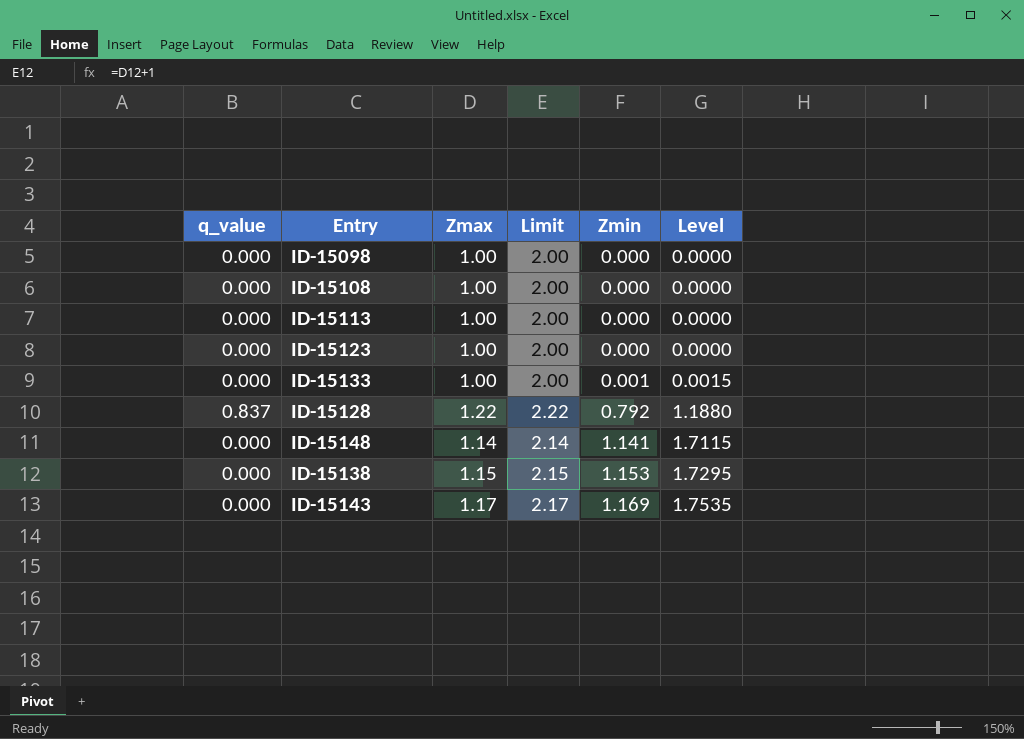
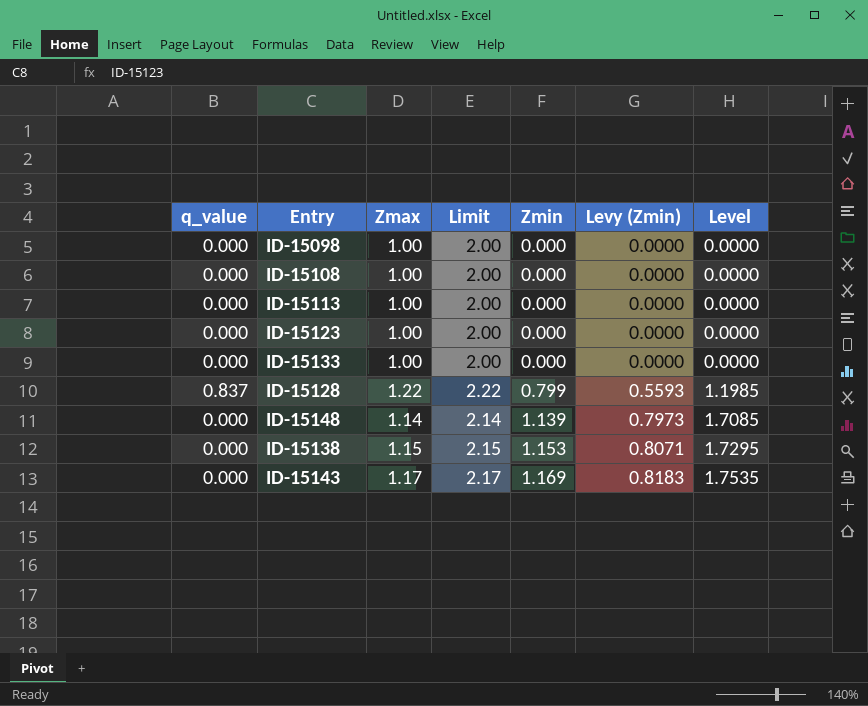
column Levy (Zmin) | formula: none -> [Zmin] * 0.7
ID-15133 | Zmin: 0.001 -> 0.000
ID-15133 | Level: 0.0015 -> 0.0000
ID-15128 | Zmin: 0.792 -> 0.799
ID-15128 | Level: 1.1880 -> 1.1985
ID-15148 | Zmin: 1.141 -> 1.139
ID-15148 | Level: 1.7115 -> 1.7085

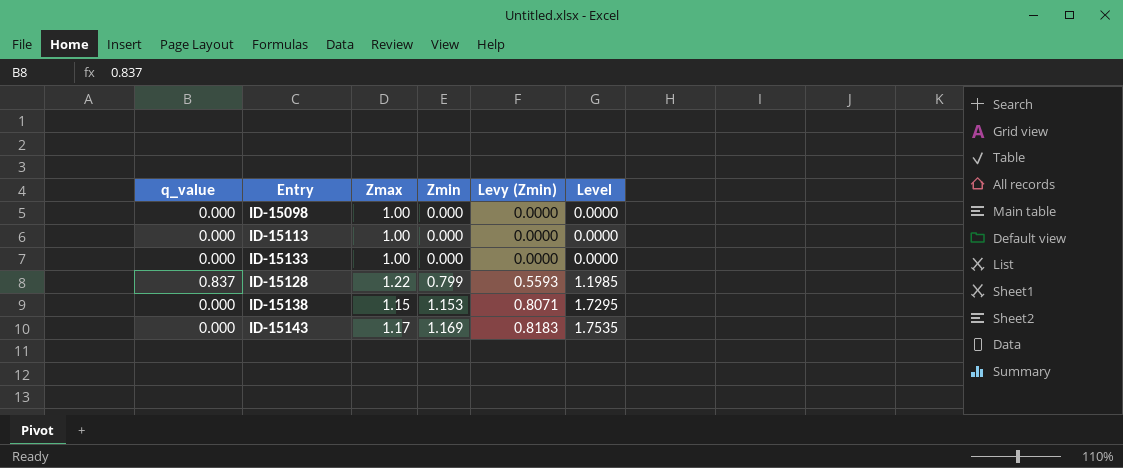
column Limit | formula: [Zmax] + 1 -> none
row ID-15108: 0.000 | 1.00 | 2.00 | 0.000 | 0.0000 | 0.0000 -> none
row ID-15123: 0.000 | 1.00 | 2.00 | 0.000 | 0.0000 | 0.0000 -> none
row ID-15148: 0.000 | 1.14 | 2.14 | 1.139 | 0.7973 | 1.7085 -> none

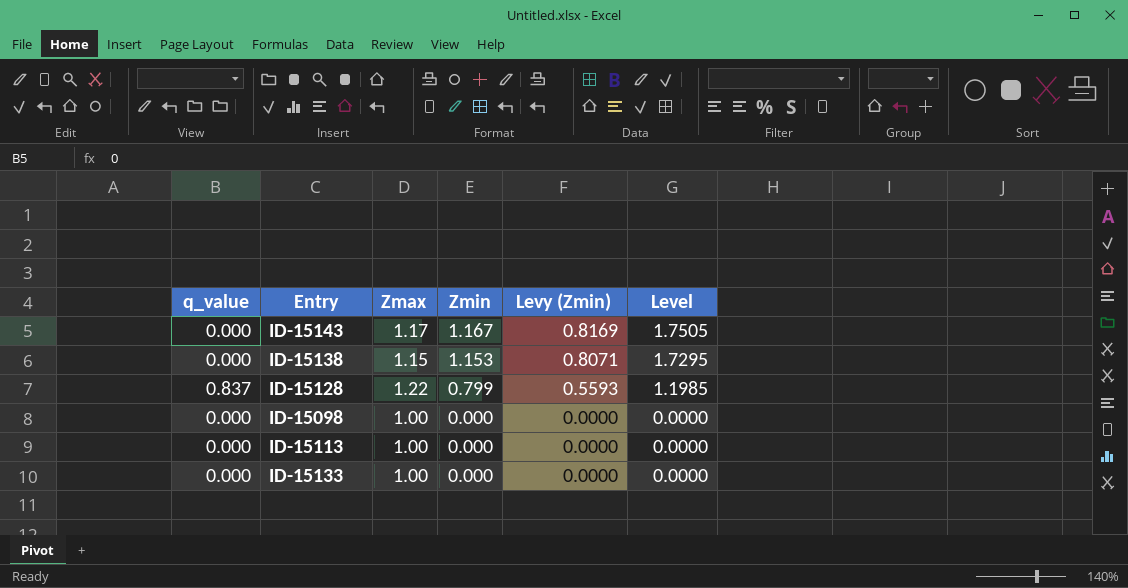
row order: Zmin ascending -> Zmin descending
ID-15143 | Zmin: 1.169 -> 1.167
ID-15143 | Levy (Zmin): 0.8183 -> 0.8169
ID-15143 | Level: 1.7535 -> 1.7505

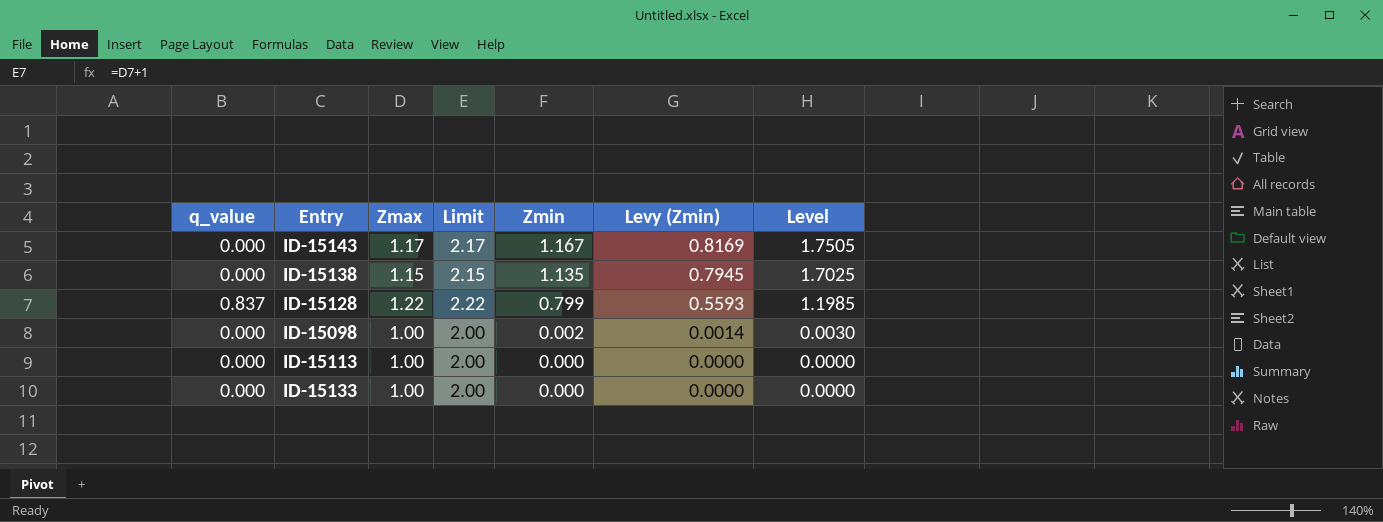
column Limit | formula: none -> [Zmax] + 1
ID-15138 | Zmin: 1.153 -> 1.135
ID-15138 | Levy (Zmin): 0.8071 -> 0.7945
ID-15138 | Level: 1.7295 -> 1.7025
ID-15098 | Zmin: 0.000 -> 0.002
ID-15098 | Levy (Zmin): 0.0000 -> 0.0014
ID-15098 | Level: 0.0000 -> 0.0030

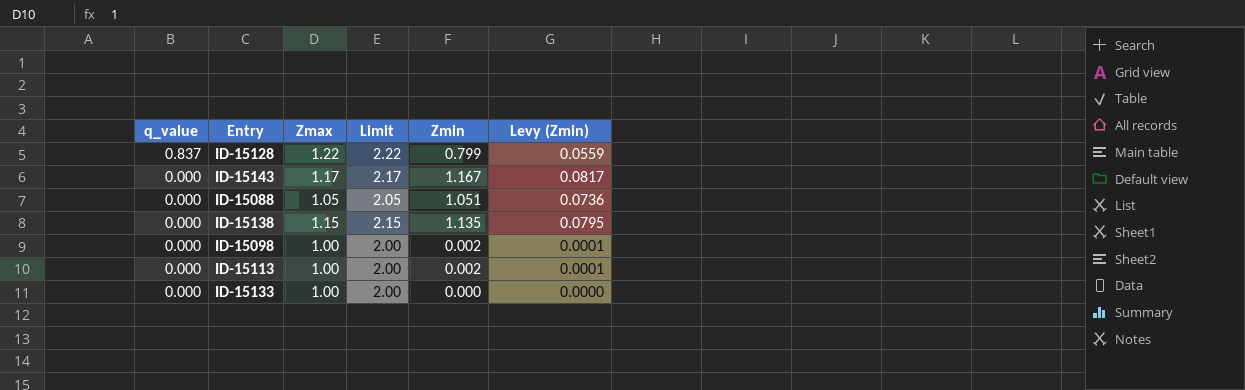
row order: Zmin descending -> q_value descending
column Level | formula: [Zmin] * 1.5 -> none
column Levy (Zmin) | formula: [Zmin] * 0.7 -> [Zmin] * 0.07
row ID-15088: none -> 0.000 | 1.05 | 2.05 | 1.051 | 0.0736
ID-15113 | Zmin: 0.000 -> 0.002

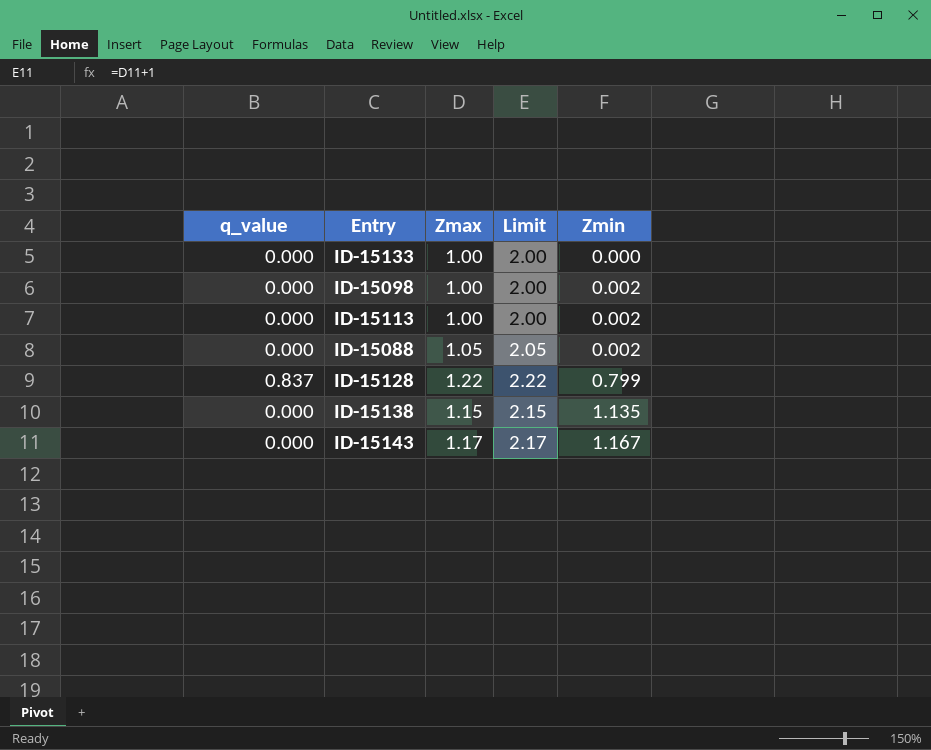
row order: q_value descending -> Zmin ascending
column Levy (Zmin) | formula: [Zmin] * 0.07 -> none
ID-15088 | Zmin: 1.051 -> 0.002

